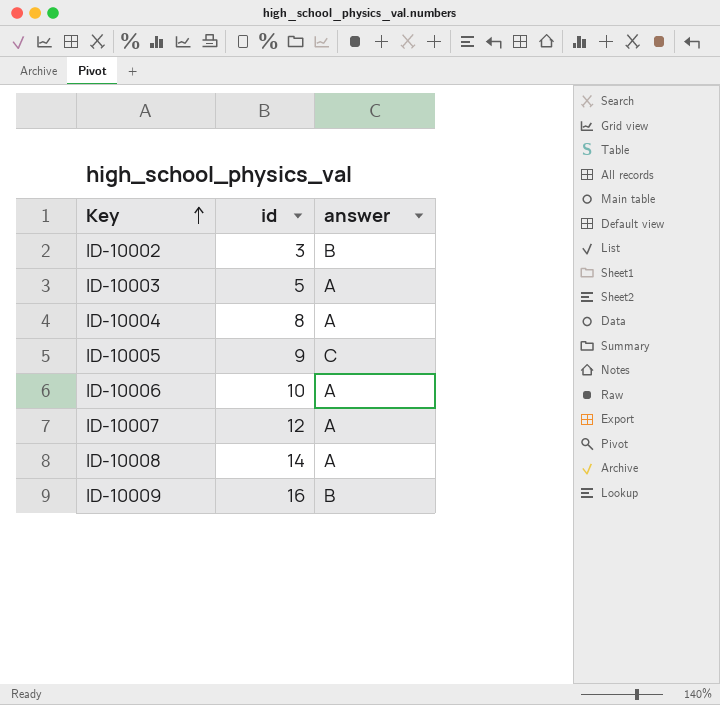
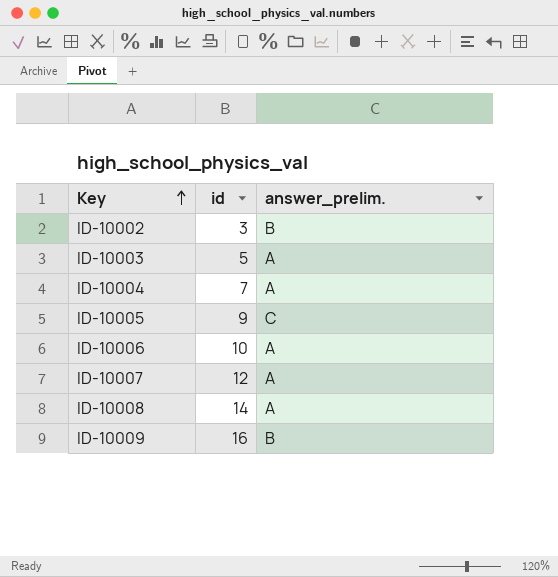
column name: answer -> answer_prelim.
ID-10004 | id: 8 -> 7

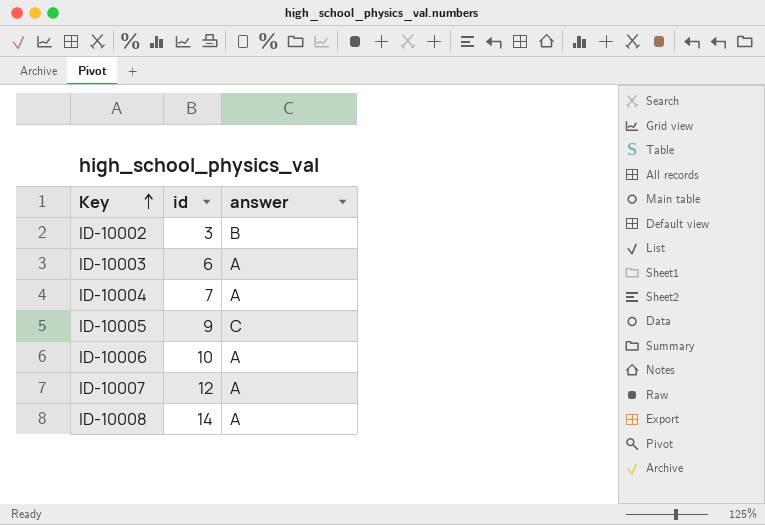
column name: answer_prelim. -> answer
row ID-10009: 16 | B -> none
ID-10003 | id: 5 -> 6

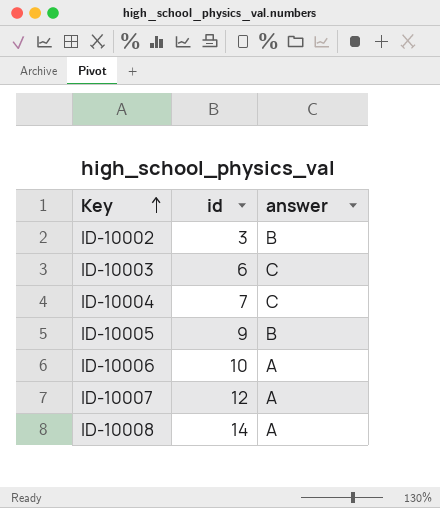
ID-10003 | answer: A -> C
ID-10004 | answer: A -> C
ID-10005 | answer: C -> B

